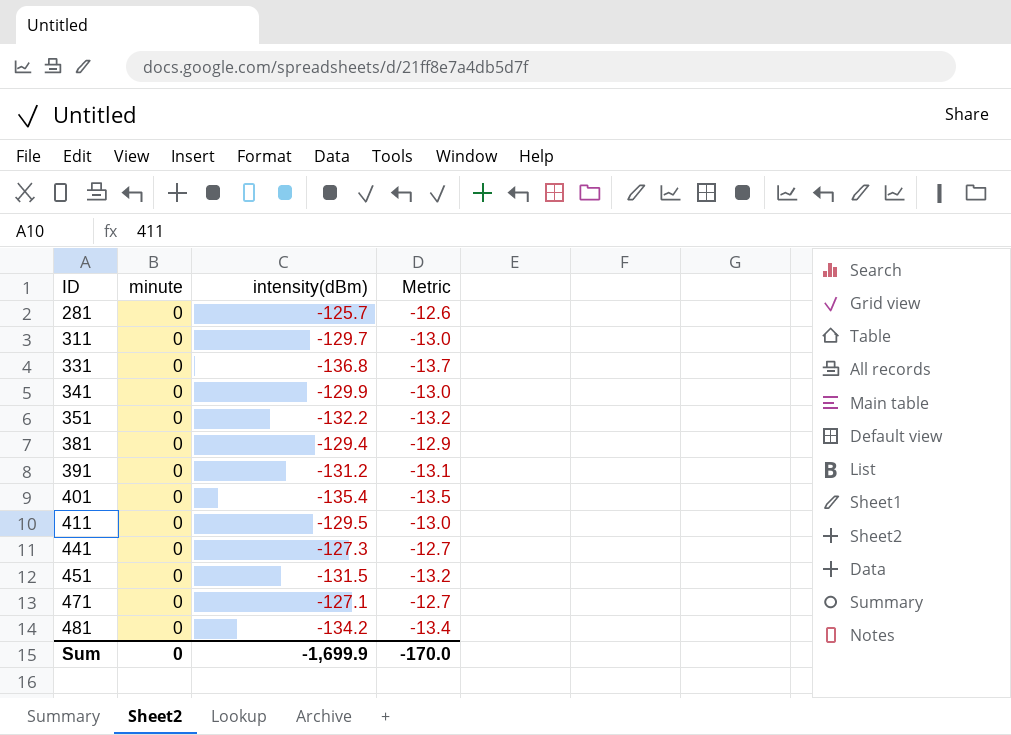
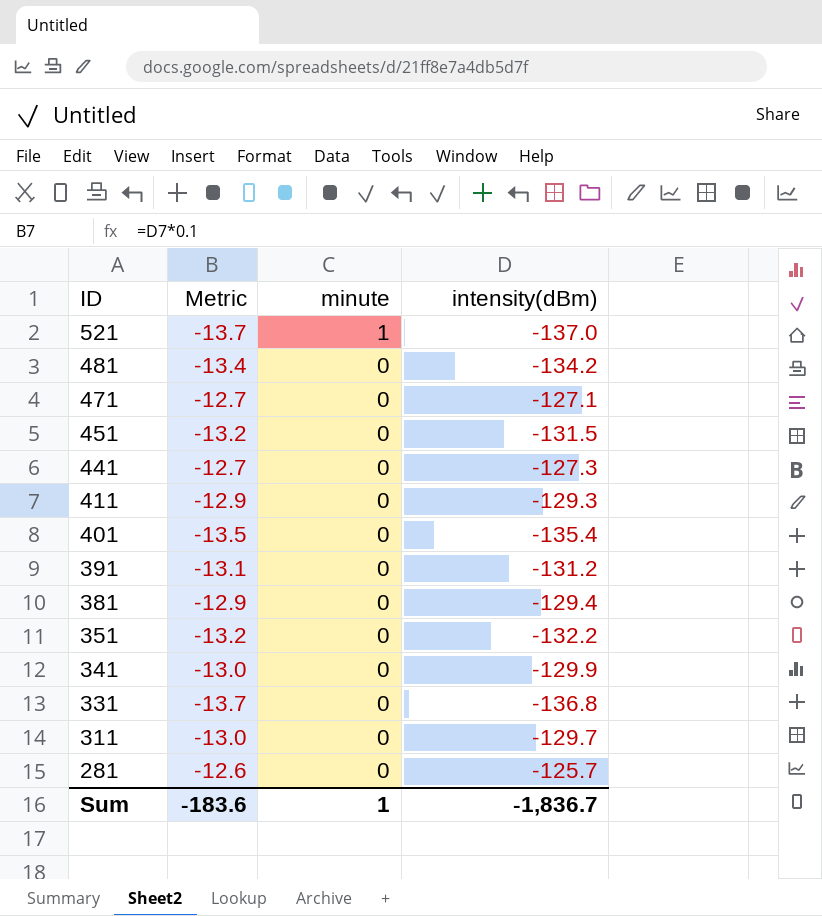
row order: ID ascending -> ID descending
column Metric | position: 4 -> 2
row 521: none -> -13.7 | 1 | -137.0
411 | Metric: -13.0 -> -12.9
411 | intensity(dBm): -129.5 -> -129.3
Sum | Metric: -170.0 -> -183.6
Sum | minute: 0 -> 1
Sum | intensity(dBm): -1,699.9 -> -1,836.7

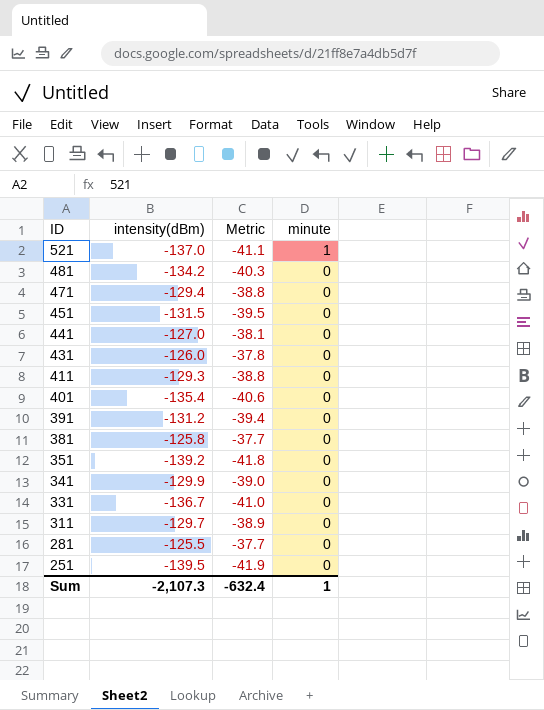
column intensity(dBm) | position: 4 -> 2
column Metric | formula: [intensity(dBm)] * 0.1 -> [intensity(dBm)] * 0.3
471 | intensity(dBm): -127.1 -> -129.4
441 | intensity(dBm): -127.3 -> -127.0
row 431: none -> -126.0 | -37.8 | 0
381 | intensity(dBm): -129.4 -> -125.8
351 | intensity(dBm): -132.2 -> -139.2
331 | intensity(dBm): -136.8 -> -136.7
281 | intensity(dBm): -125.7 -> -125.5
row 251: none -> -139.5 | -41.9 | 0
Sum | intensity(dBm): -1,836.7 -> -2,107.3
Sum | Metric: -183.6 -> -632.4

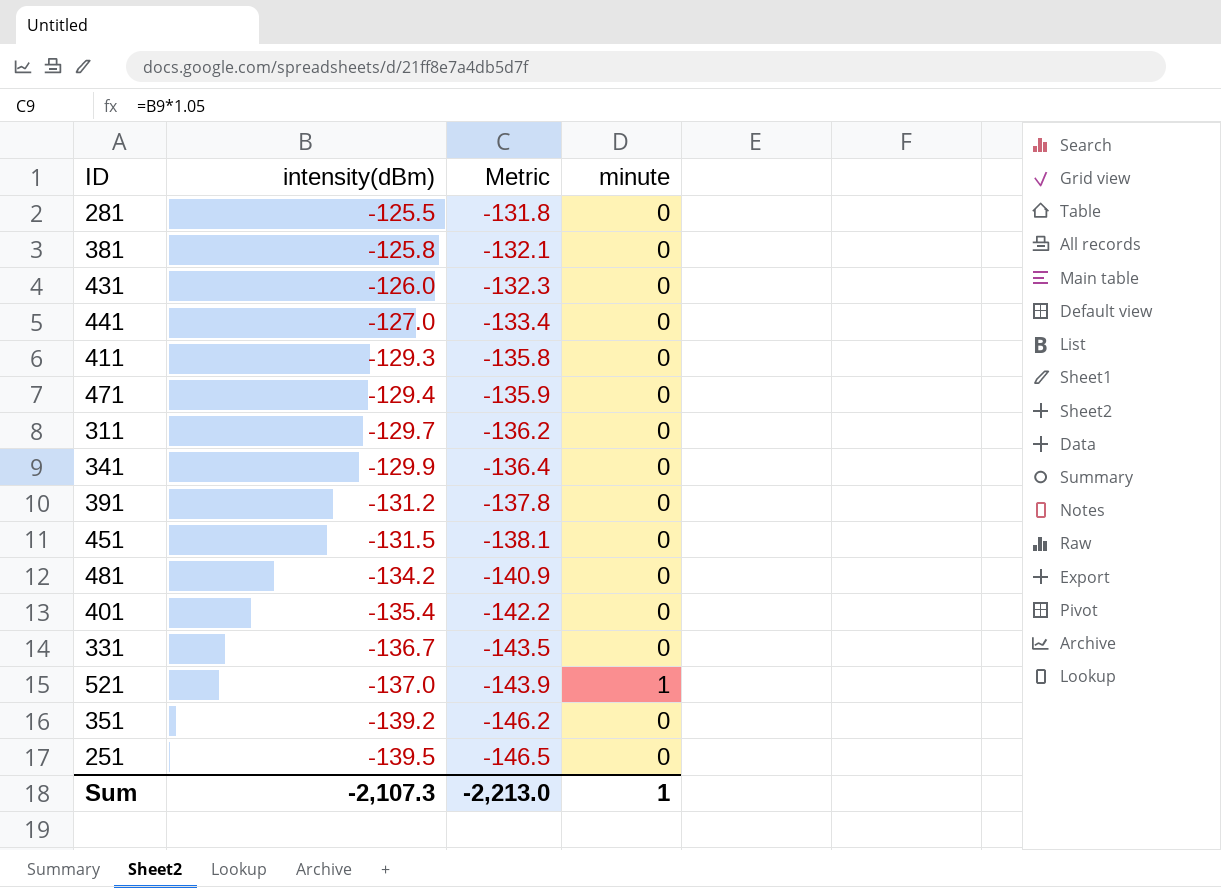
row order: ID descending -> intensity(dBm) descending
column Metric | formula: [intensity(dBm)] * 0.3 -> [intensity(dBm)] * 1.05
Sum | Metric: -632.4 -> -2,213.0

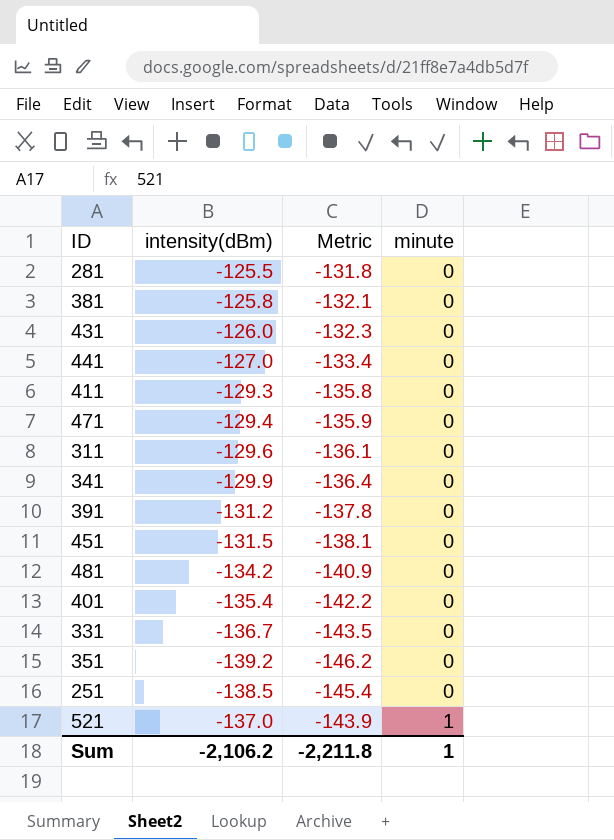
row order: intensity(dBm) descending -> minute ascending
311 | intensity(dBm): -129.7 -> -129.6
311 | Metric: -136.2 -> -136.1
251 | intensity(dBm): -139.5 -> -138.5
251 | Metric: -146.5 -> -145.4
Sum | intensity(dBm): -2,107.3 -> -2,106.2
Sum | Metric: -2,213.0 -> -2,211.8

